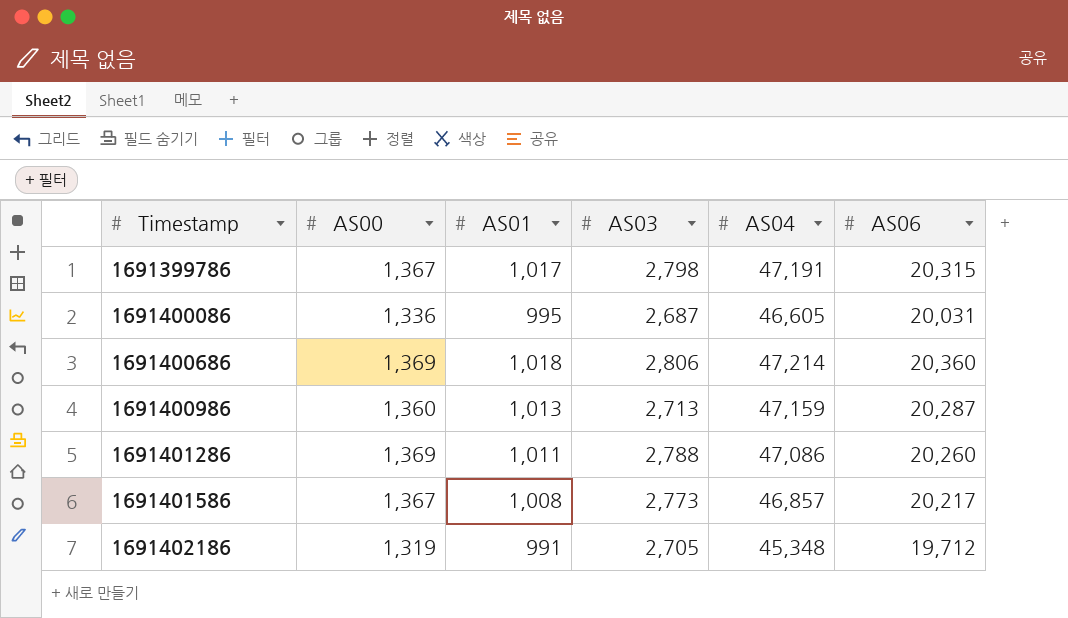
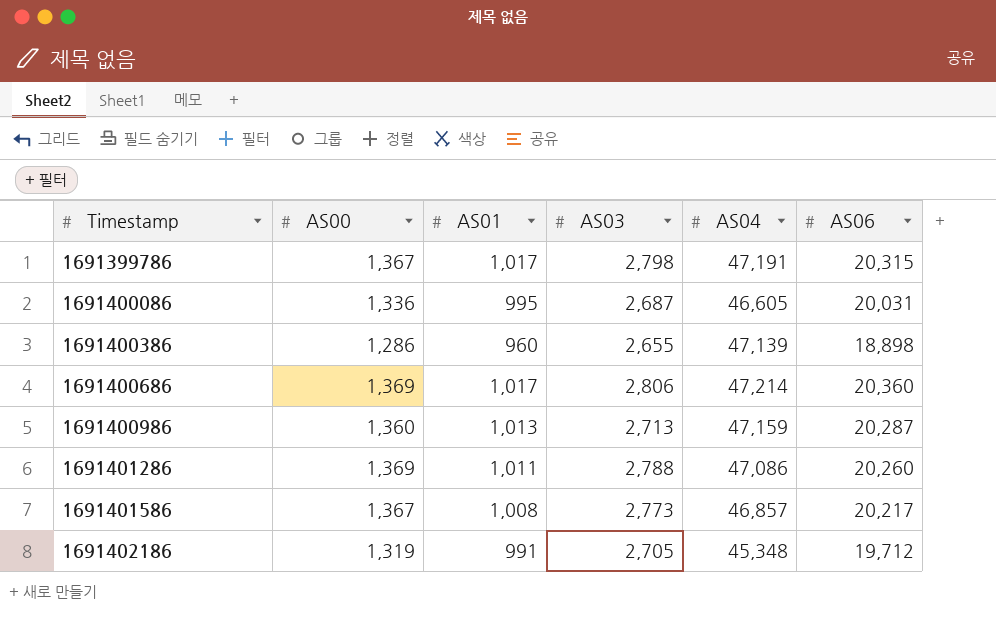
row 1691400386: none -> 1,286 | 960 | 2,655 | 47,139 | 18,898
1691400686 | AS01: 1,018 -> 1,017

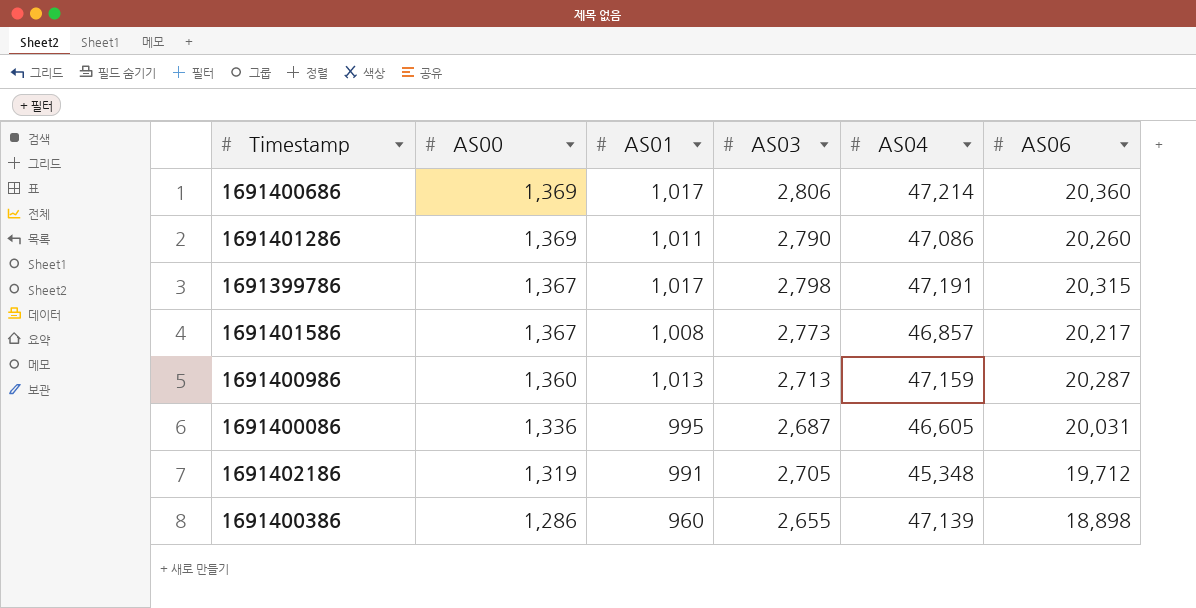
row order: Timestamp ascending -> AS00 descending
1691401286 | AS03: 2,788 -> 2,790

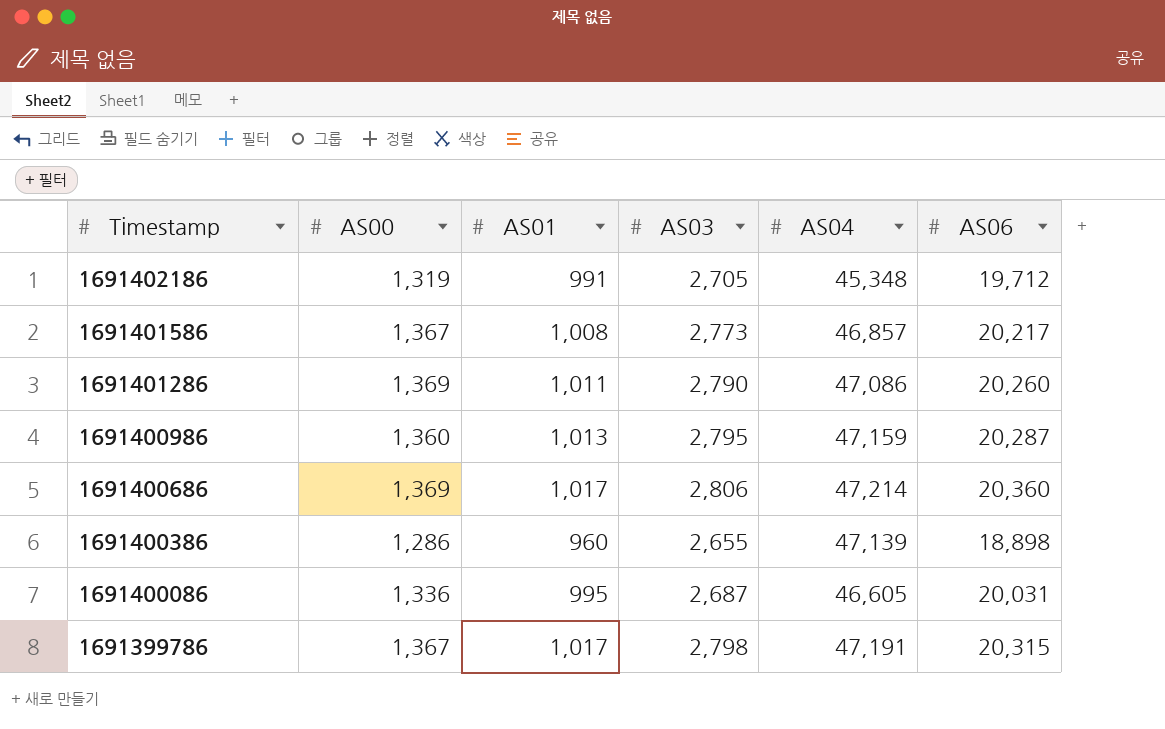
row order: AS00 descending -> Timestamp descending
1691400986 | AS03: 2,713 -> 2,795

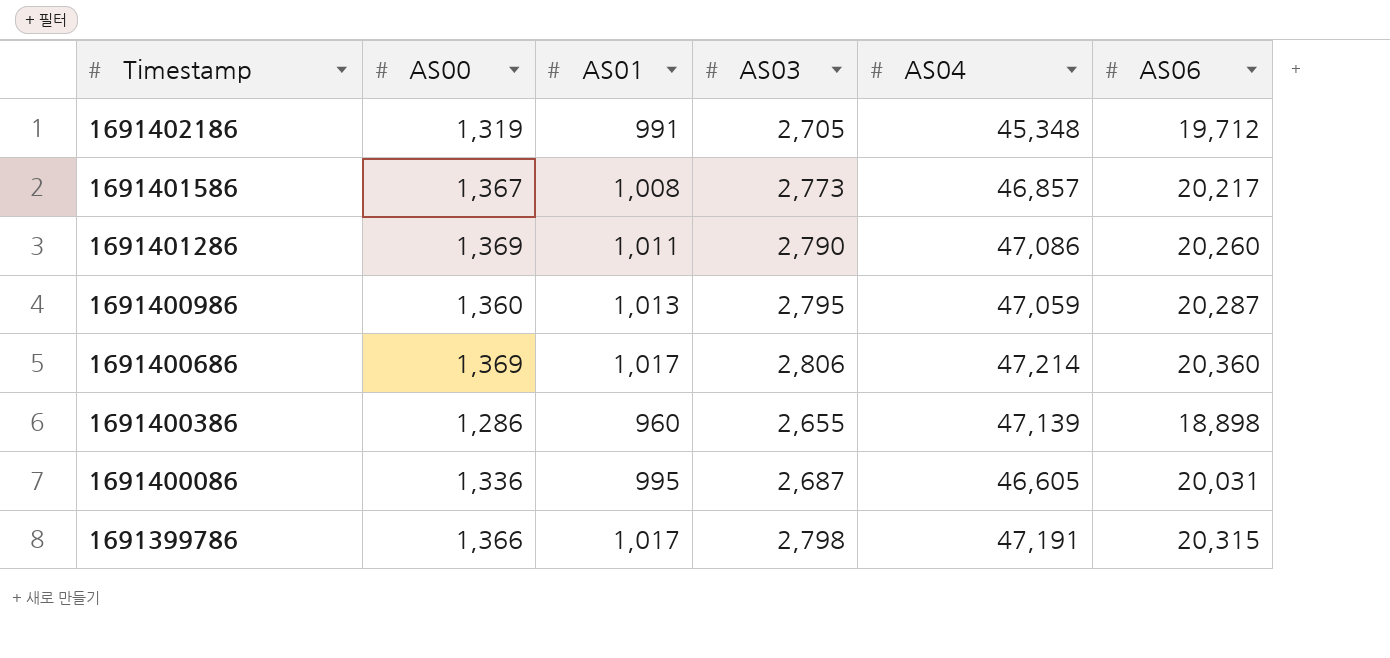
1691400986 | AS04: 47,159 -> 47,059
1691399786 | AS00: 1,367 -> 1,366

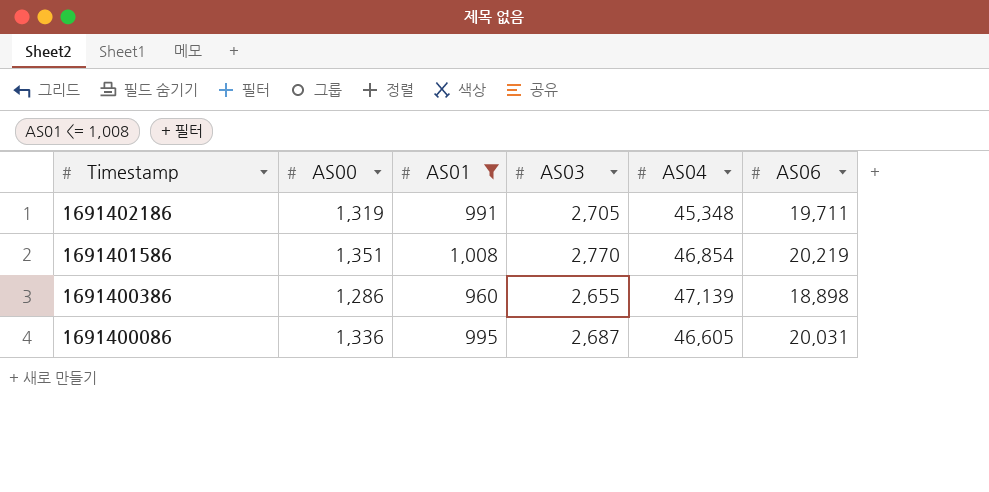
filter: none -> AS01 <= 1,008
1691402186 | AS06: 19,712 -> 19,711
1691401586 | AS00: 1,367 -> 1,351
1691401586 | AS03: 2,773 -> 2,770
1691401586 | AS04: 46,857 -> 46,854
1691401586 | AS06: 20,217 -> 20,219

